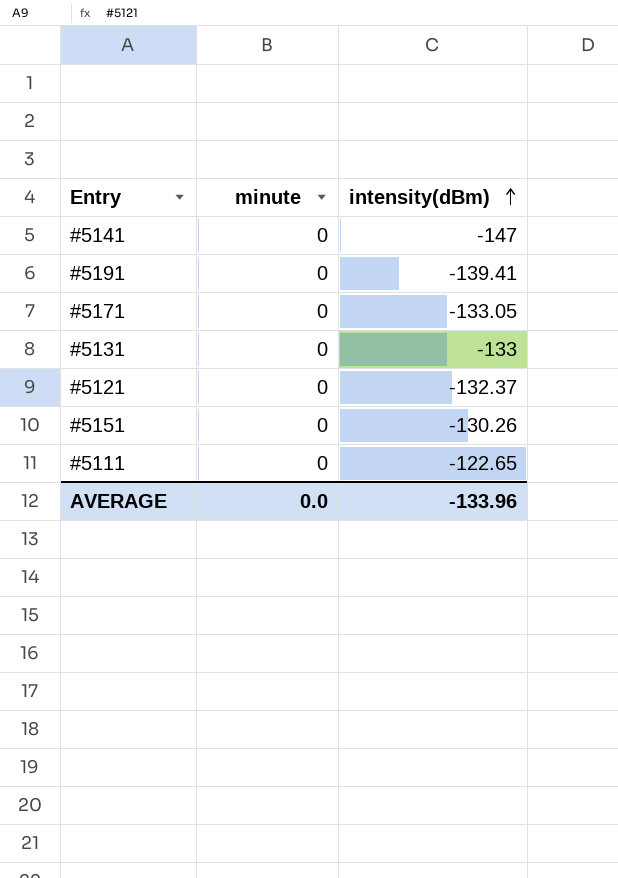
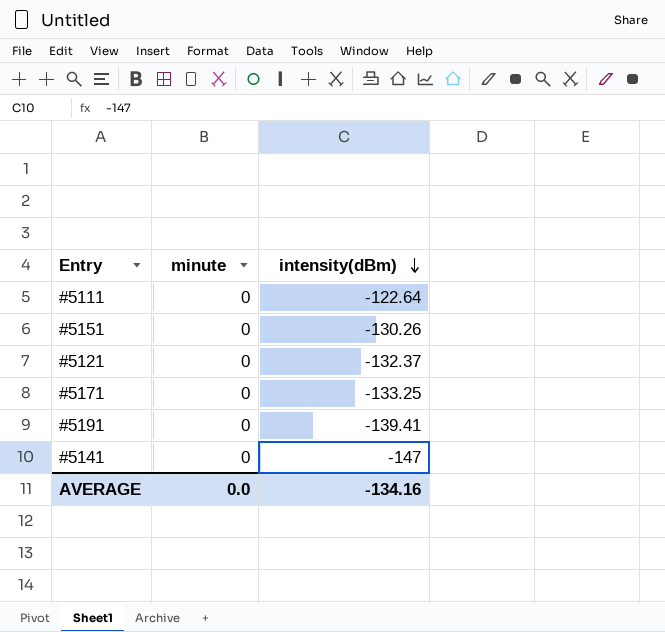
row order: intensity(dBm) ascending -> intensity(dBm) descending
row #5131: 0 | -133 -> none
#5111 | intensity(dBm): -122.65 -> -122.64
#5171 | intensity(dBm): -133.05 -> -133.25
AVERAGE | intensity(dBm): -133.96 -> -134.16

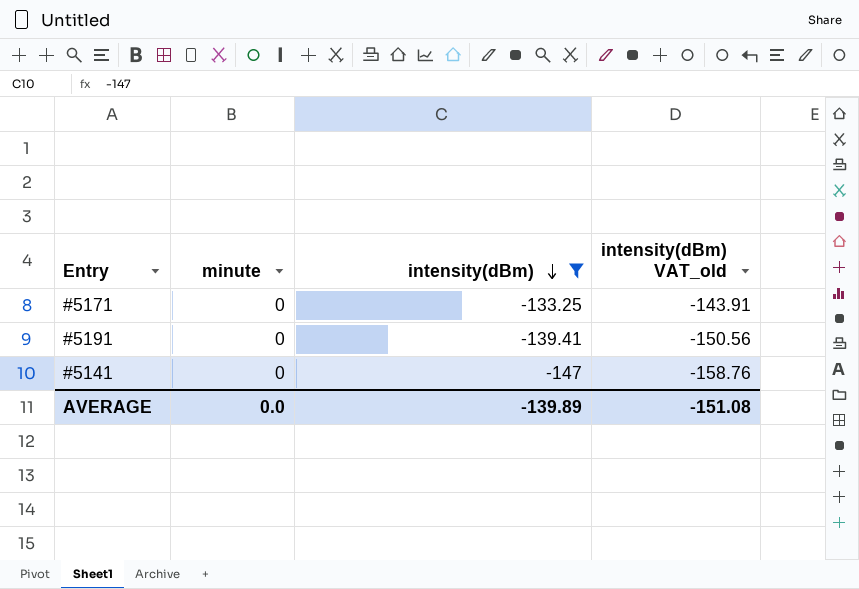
filter: none -> intensity(dBm) <= -133.25
column intensity(dBm) VAT_old | formula: none -> [intensity(dBm)] * 1.08
AVERAGE | intensity(dBm): -134.16 -> -139.89

